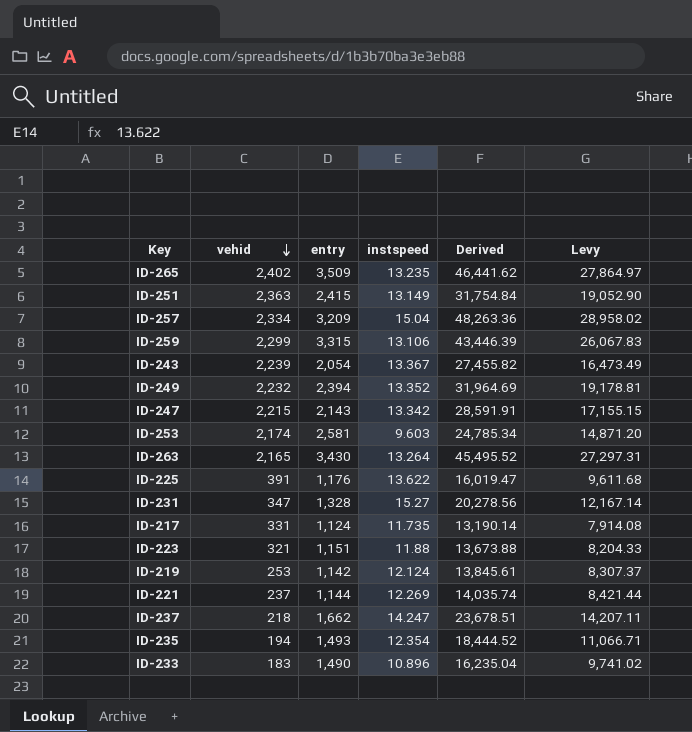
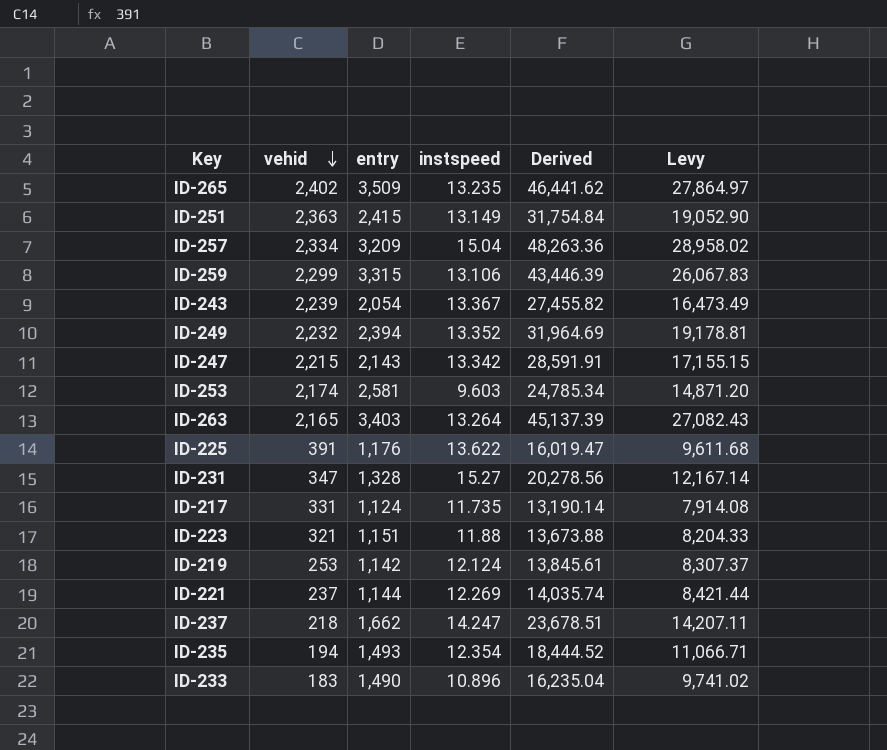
ID-263 | entry: 3,430 -> 3,403
ID-263 | Derived: 45,495.52 -> 45,137.39
ID-263 | Levy: 27,297.31 -> 27,082.43

